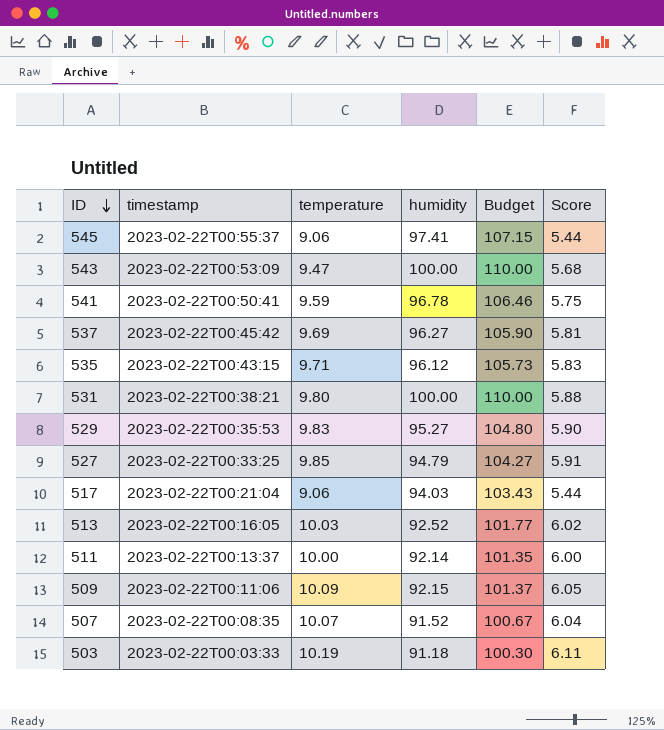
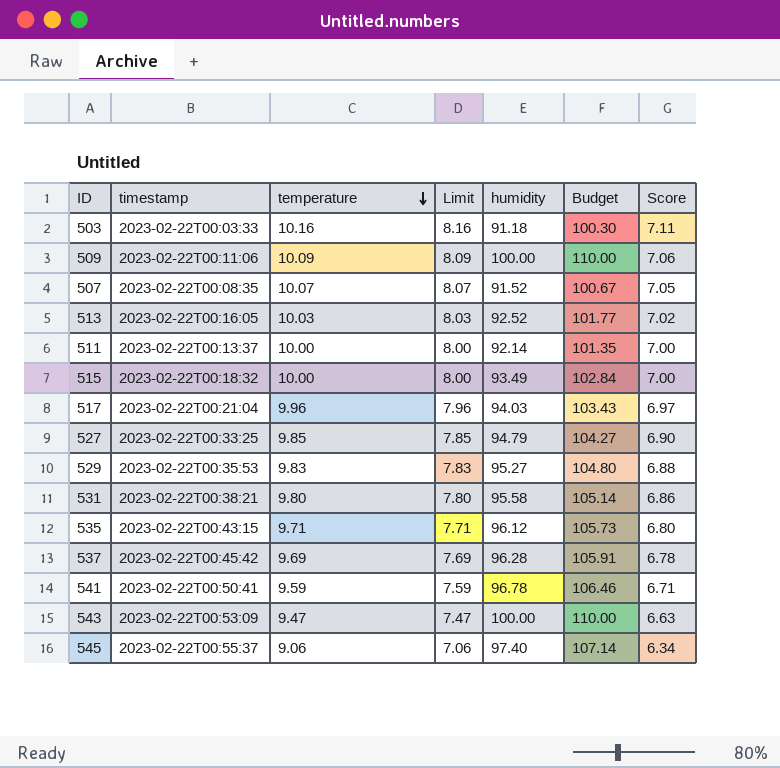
row order: ID descending -> temperature descending
column Limit | formula: none -> [temperature] - 2
column Score | formula: [temperature] * 0.6 -> [temperature] * 0.7
503 | temperature: 10.19 -> 10.16
509 | humidity: 92.15 -> 100.00
509 | Budget: 101.37 -> 110.00
row 515: none -> 2023-02-22T00:18:32 | 10.00 | 8.00 | 93.49 | 102.84 | 7.00
517 | temperature: 9.06 -> 9.96
531 | humidity: 100.00 -> 95.58
531 | Budget: 110.00 -> 105.14
537 | humidity: 96.27 -> 96.28
537 | Budget: 105.90 -> 105.91
545 | humidity: 97.41 -> 97.40
545 | Budget: 107.15 -> 107.14

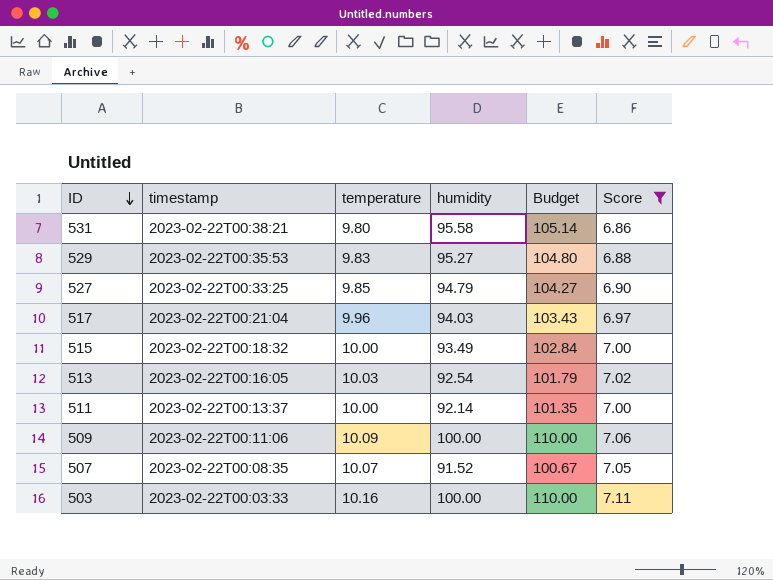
filter: none -> Score >= 6.86
row order: temperature descending -> ID descending
column Limit | formula: [temperature] - 2 -> none
513 | humidity: 92.52 -> 92.54
513 | Budget: 101.77 -> 101.79
503 | humidity: 91.18 -> 100.00
503 | Budget: 100.30 -> 110.00

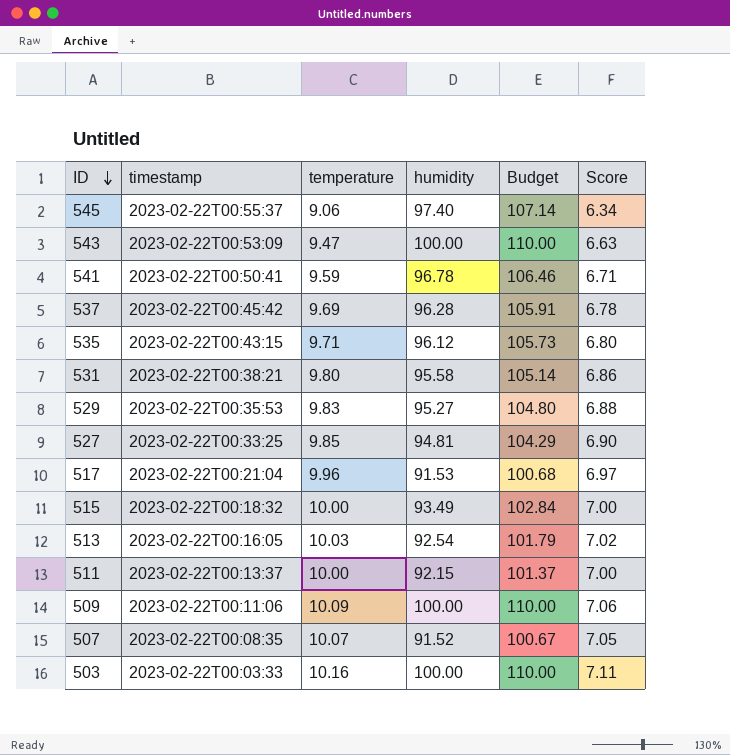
filter: Score >= 6.86 -> none
527 | humidity: 94.79 -> 94.81
527 | Budget: 104.27 -> 104.29
517 | humidity: 94.03 -> 91.53
517 | Budget: 103.43 -> 100.68
511 | humidity: 92.14 -> 92.15
511 | Budget: 101.35 -> 101.37

